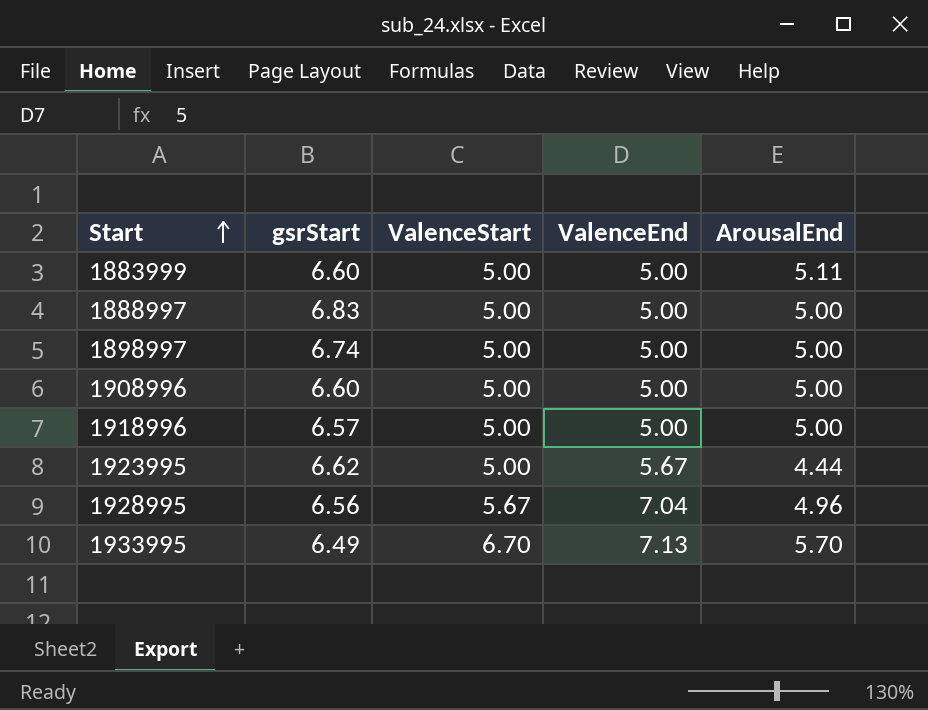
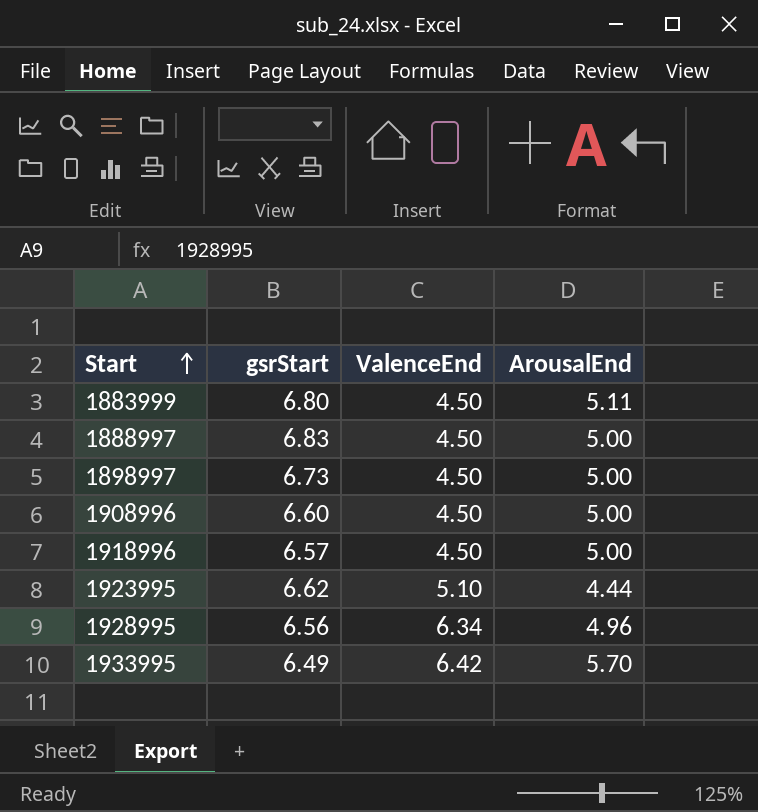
column ValenceStart | position: 3 -> none
1883999 | gsrStart: 6.60 -> 6.80
1883999 | ValenceEnd: 5.00 -> 4.50
1888997 | ValenceEnd: 5.00 -> 4.50
1898997 | gsrStart: 6.74 -> 6.73
1898997 | ValenceEnd: 5.00 -> 4.50
1908996 | ValenceEnd: 5.00 -> 4.50
1918996 | ValenceEnd: 5.00 -> 4.50
1923995 | ValenceEnd: 5.67 -> 5.10
1928995 | ValenceEnd: 7.04 -> 6.34
1933995 | ValenceEnd: 7.13 -> 6.42

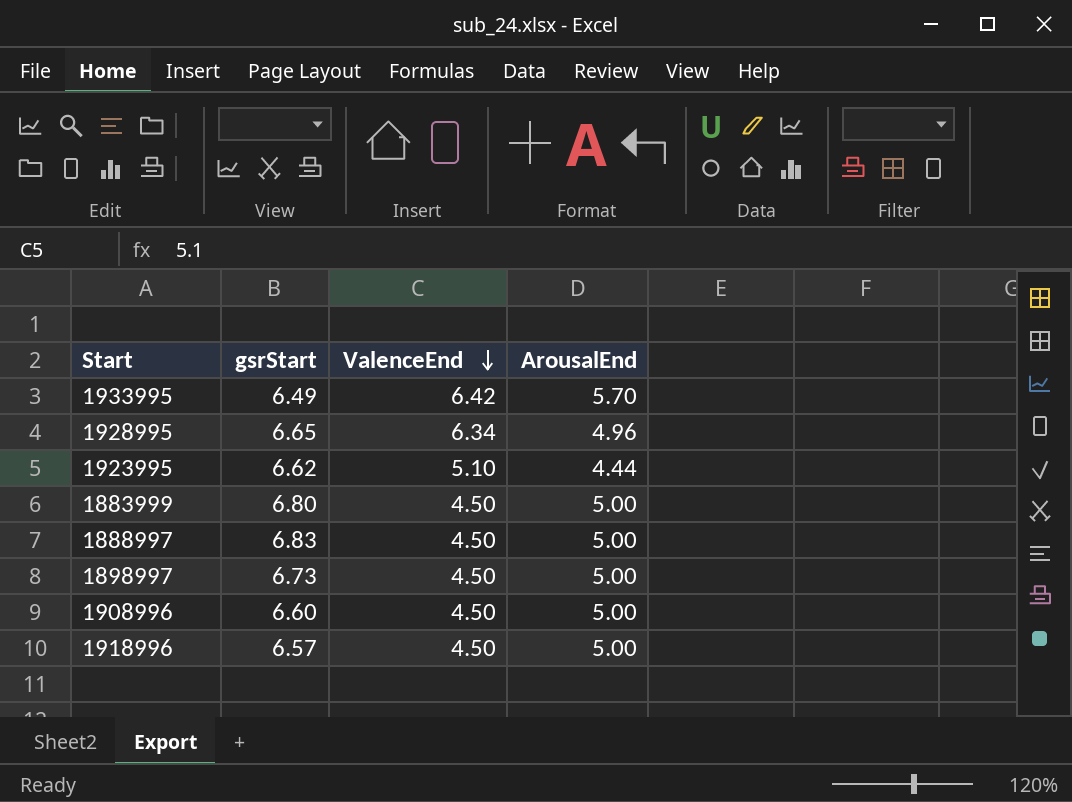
row order: Start ascending -> ValenceEnd descending
1928995 | gsrStart: 6.56 -> 6.65
1883999 | ArousalEnd: 5.11 -> 5.00

